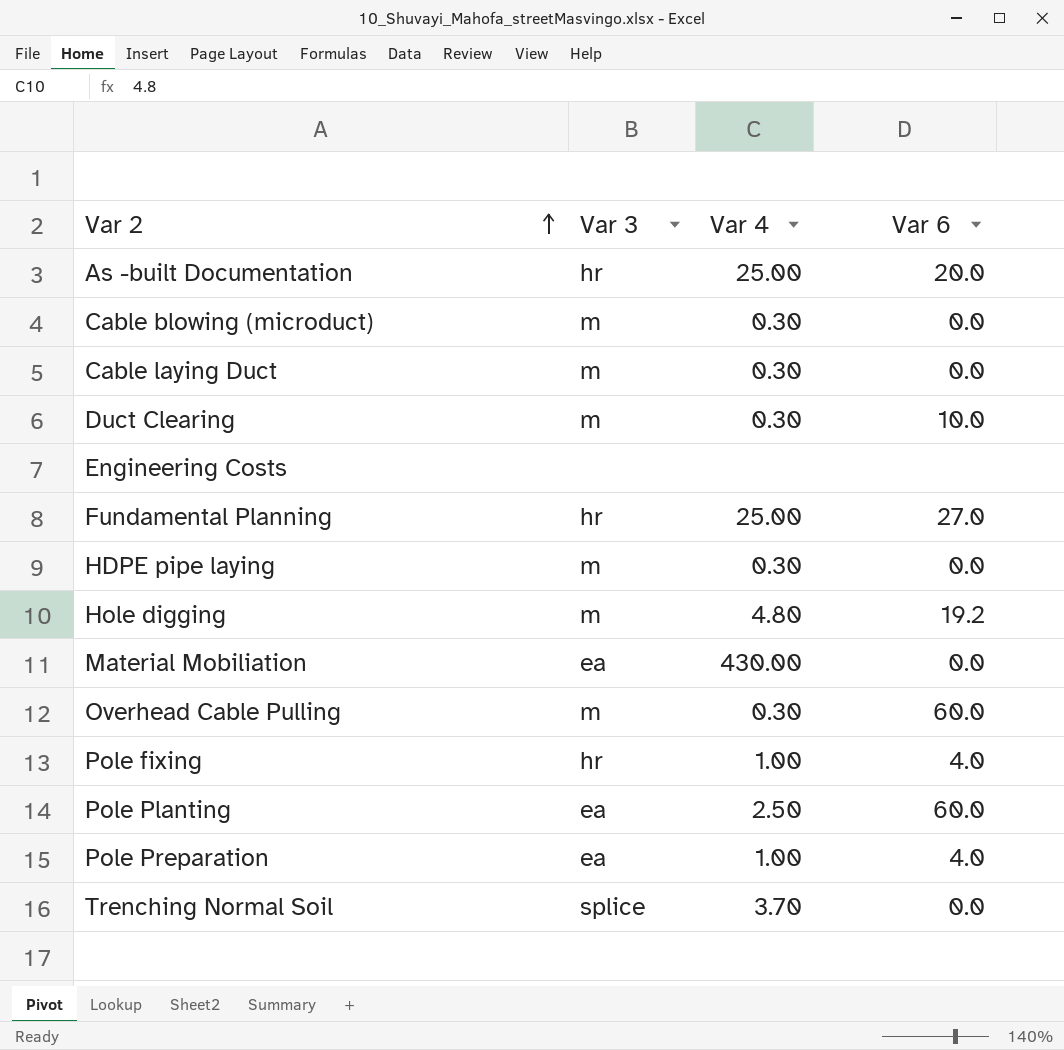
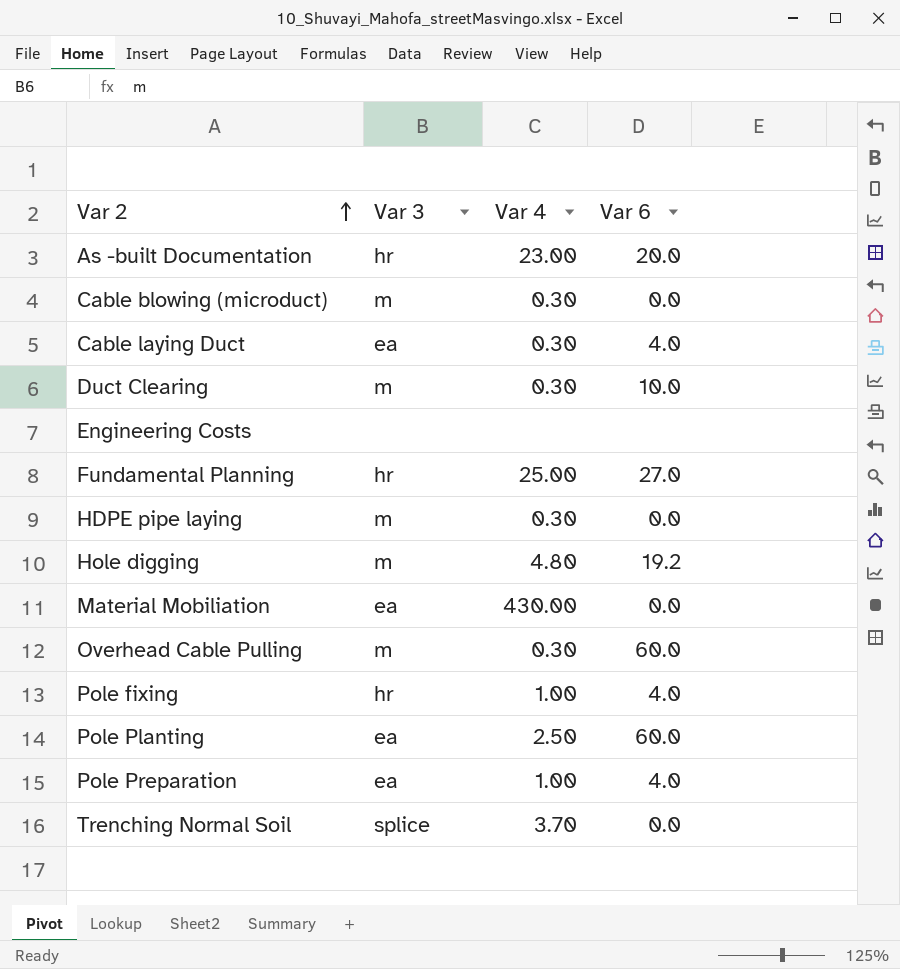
As -built Documentation | Var 4: 25.00 -> 23.00
Cable laying Duct | Var 3: m -> ea
Cable laying Duct | Var 6: 0.0 -> 4.0

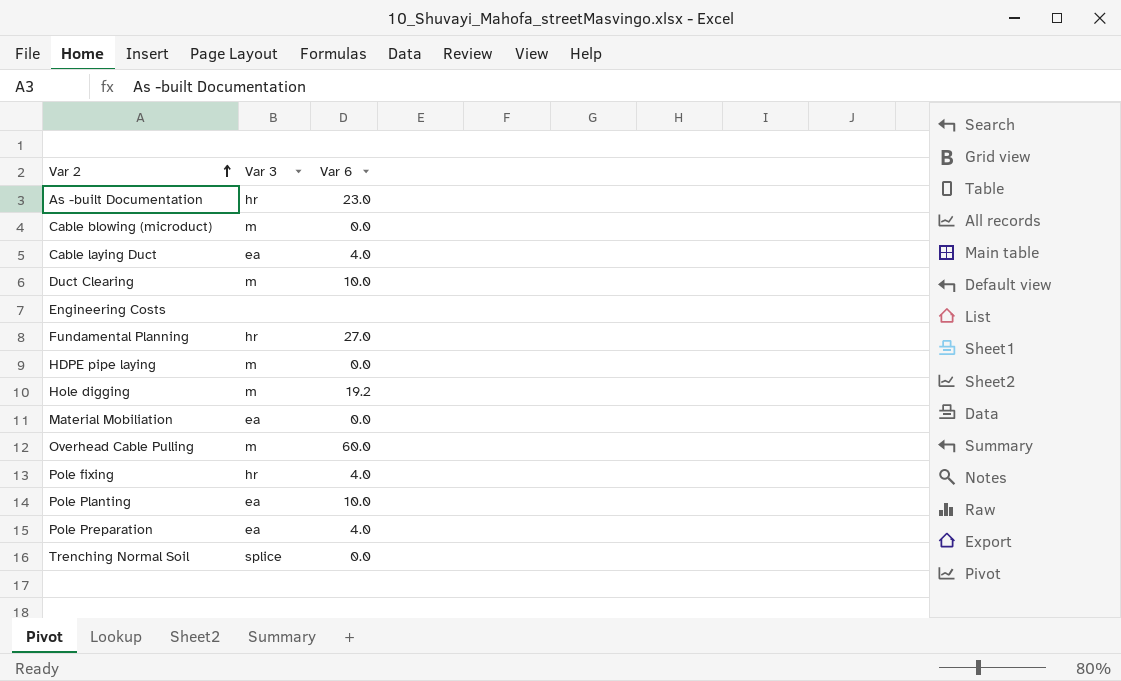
column Var 4 | position: 3 -> none
As -built Documentation | Var 6: 20.0 -> 23.0
Pole Planting | Var 6: 60.0 -> 10.0

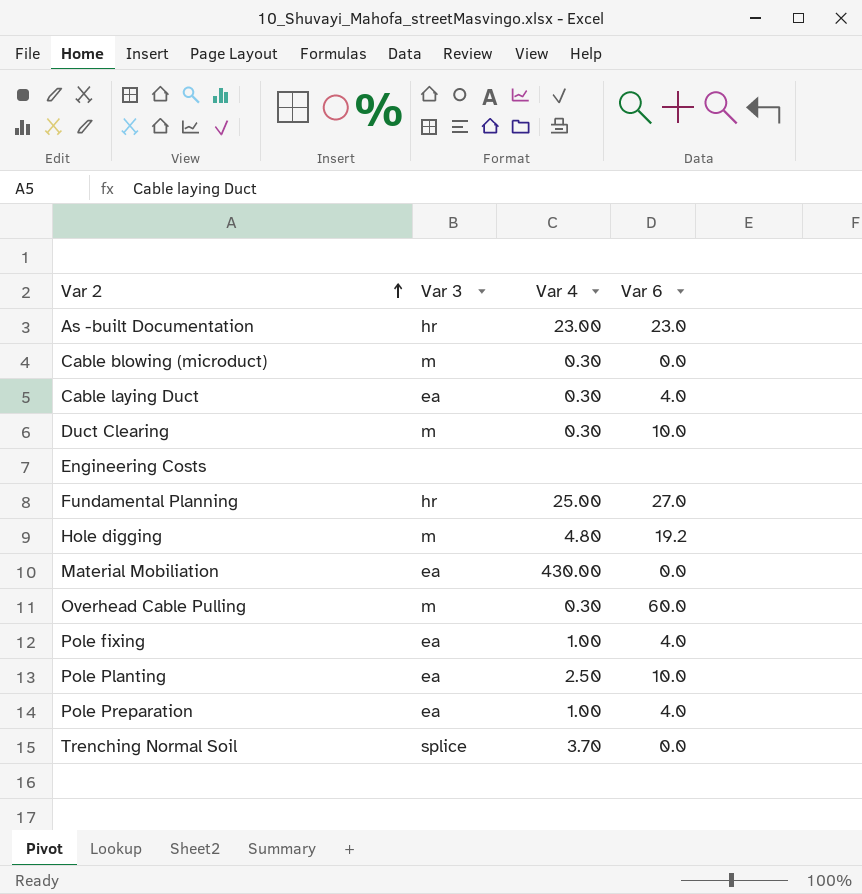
column Var 4 | position: none -> 3
row HDPE pipe laying: m | 0.0 -> none
Pole fixing | Var 3: hr -> ea

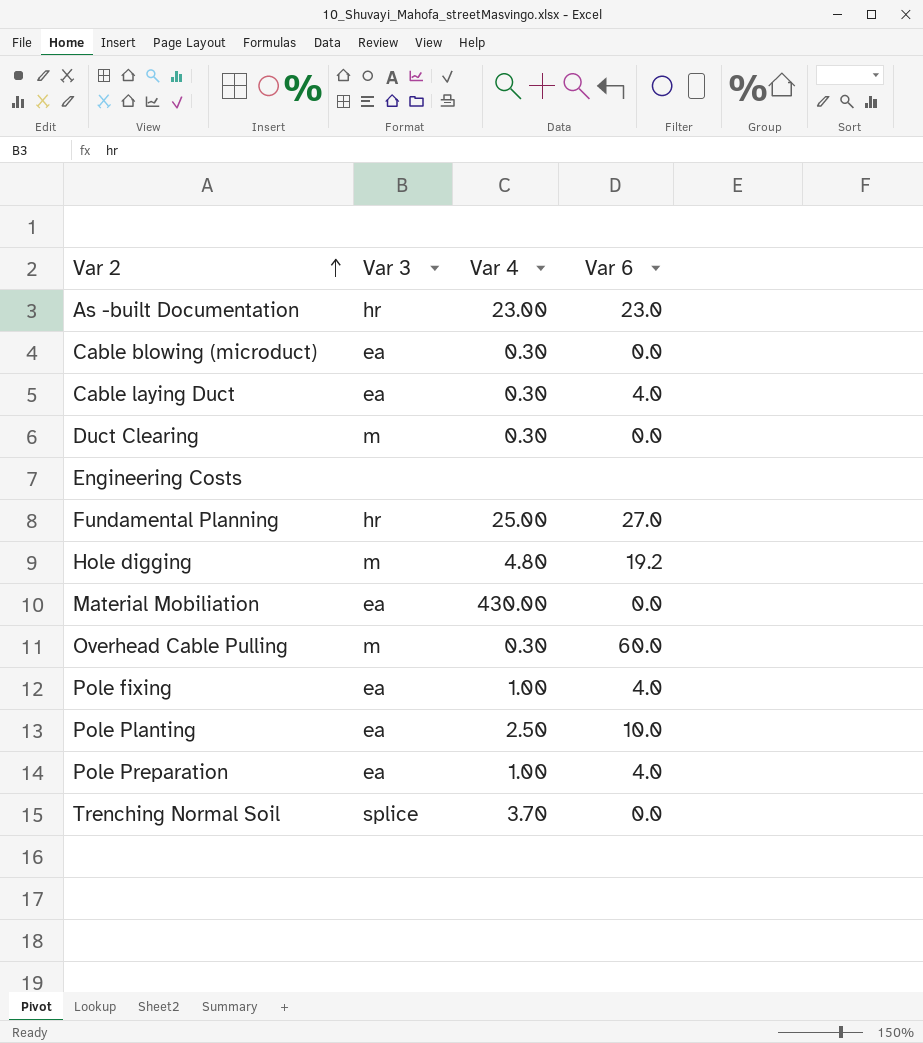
Cable blowing (microduct) | Var 3: m -> ea
Duct Clearing | Var 6: 10.0 -> 0.0

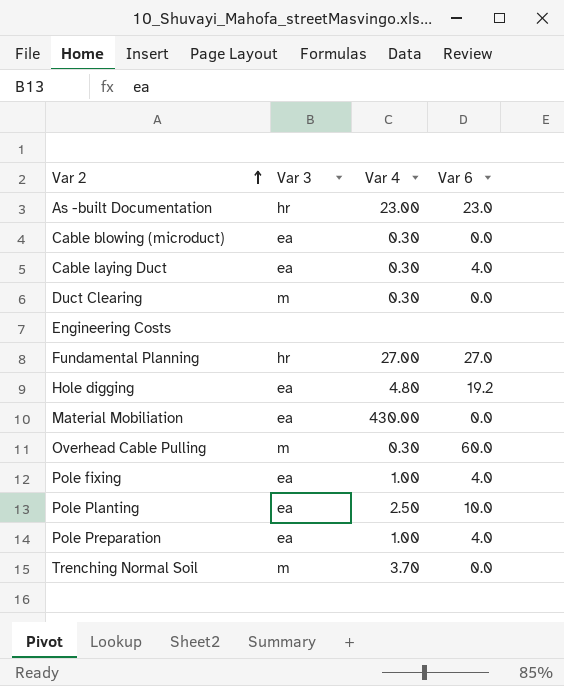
Fundamental Planning | Var 4: 25.00 -> 27.00
Hole digging | Var 3: m -> ea
Trenching Normal Soil | Var 3: splice -> m

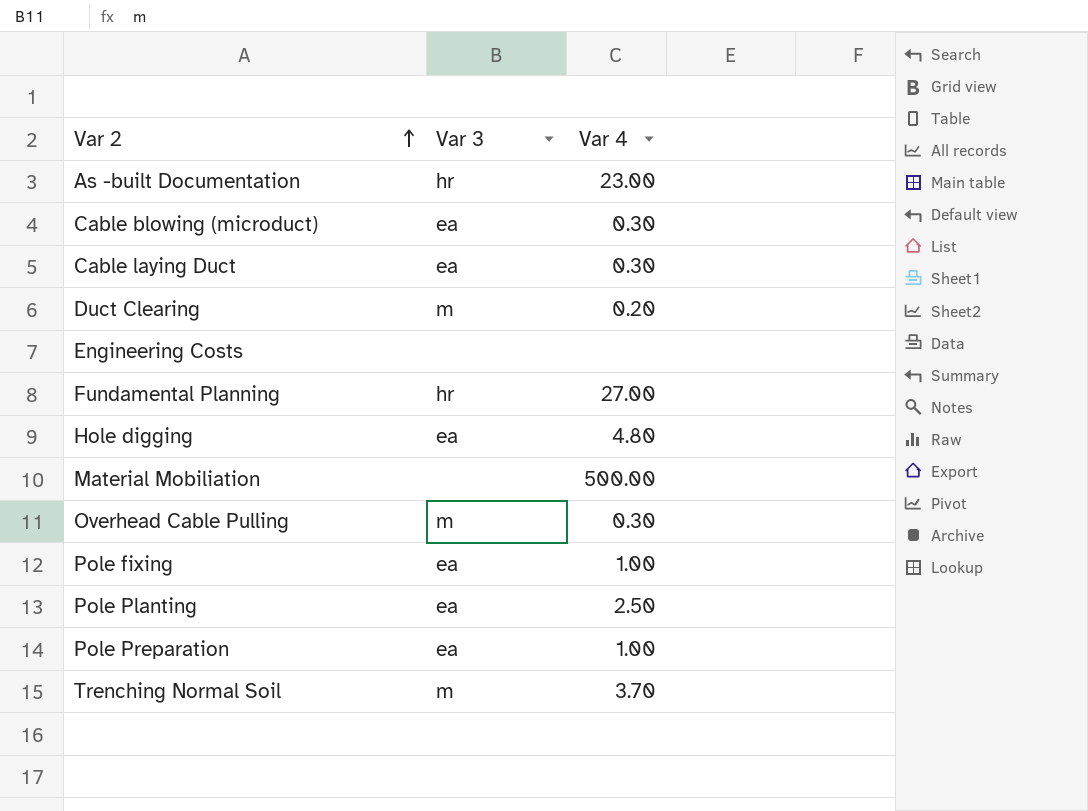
column Var 6 | position: 4 -> none
Duct Clearing | Var 4: 0.30 -> 0.20
Material Mobiliation | Var 3: ea -> none
Material Mobiliation | Var 4: 430.00 -> 500.00

